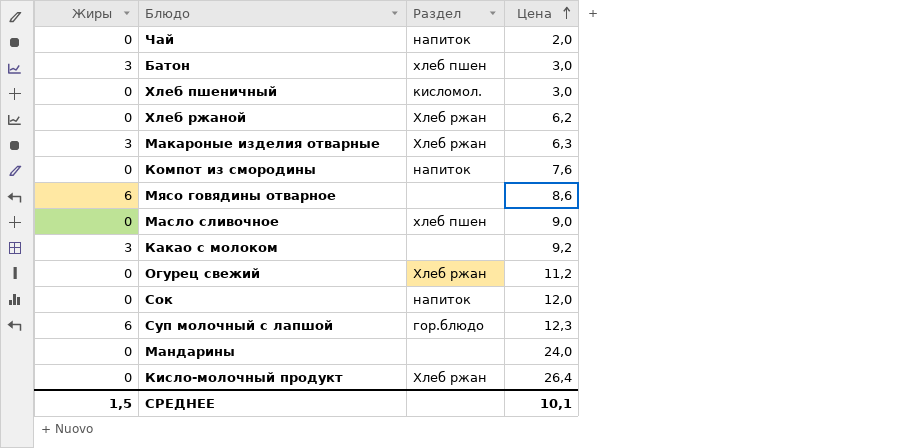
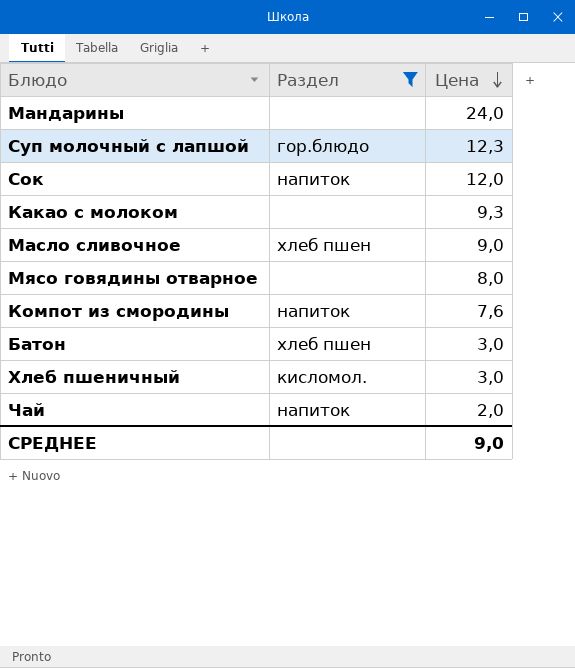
filter: none -> Раздел != Хлеб ржан
row order: Цена ascending -> Цена descending
column Жиры | position: 1 -> none
Какао с молоком | Цена: 9,2 -> 9,3
Мясо говядины отварное | Цена: 8,6 -> 8,0
СРЕДНЕЕ | Цена: 10,1 -> 9,0

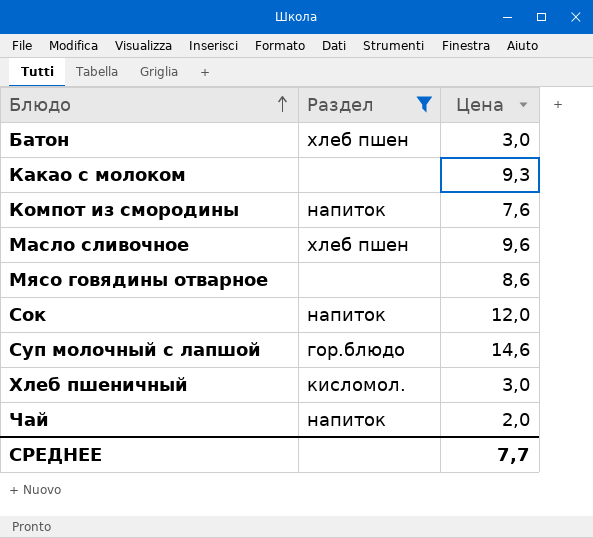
row order: Цена descending -> Блюдо ascending
row Мандарины: none | 24,0 -> none
Масло сливочное | Цена: 9,0 -> 9,6
Мясо говядины отварное | Цена: 8,0 -> 8,6
Суп молочный с лапшой | Цена: 12,3 -> 14,6
СРЕДНЕЕ | Цена: 9,0 -> 7,7

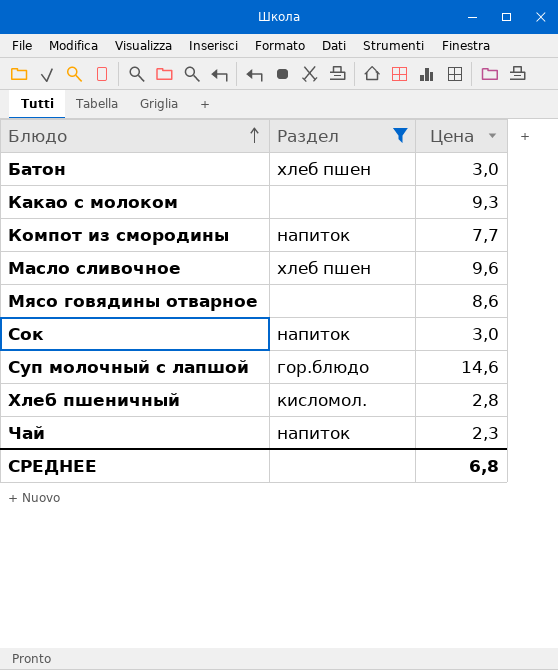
Компот из смородины | Цена: 7,6 -> 7,7
Сок | Цена: 12,0 -> 3,0
Хлеб пшеничный | Цена: 3,0 -> 2,8
Чай | Цена: 2,0 -> 2,3
СРЕДНЕЕ | Цена: 7,7 -> 6,8

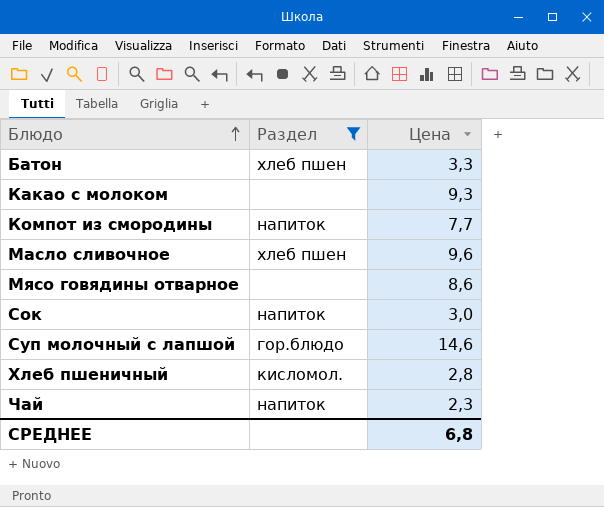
Батон | Цена: 3,0 -> 3,3

